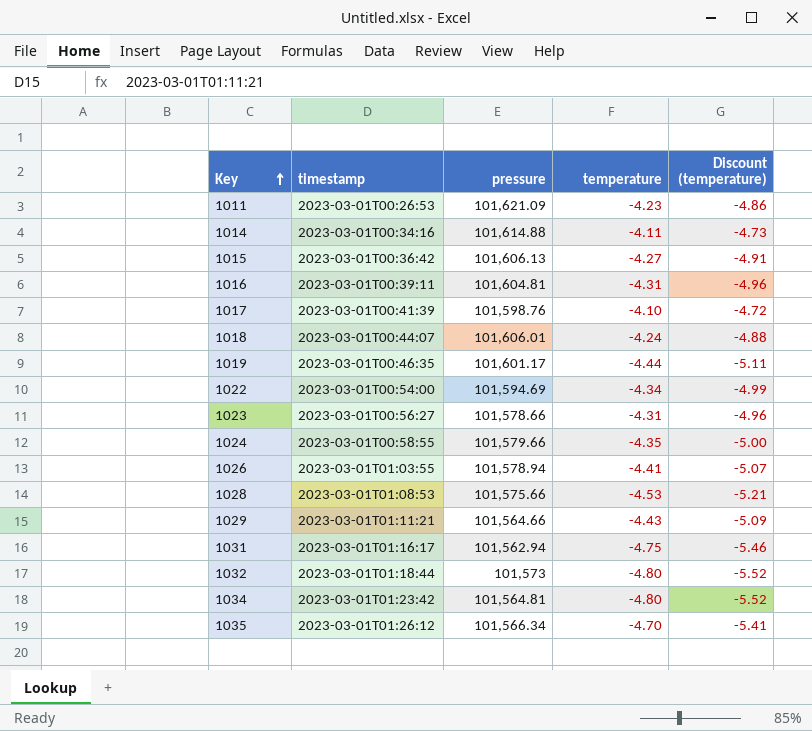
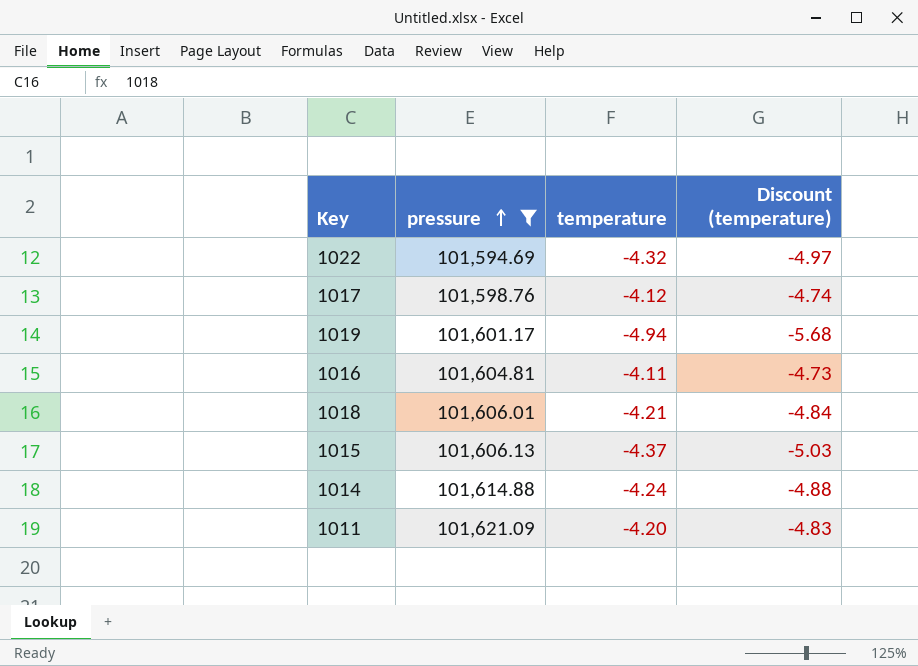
filter: none -> pressure >= 101,594.69
row order: Key ascending -> pressure ascending
column timestamp | position: 2 -> none
1022 | temperature: -4.34 -> -4.32
1022 | Discount (temperature): -4.99 -> -4.97
1017 | temperature: -4.10 -> -4.12
1017 | Discount (temperature): -4.72 -> -4.74
1019 | temperature: -4.44 -> -4.94
1019 | Discount (temperature): -5.11 -> -5.68
1016 | temperature: -4.31 -> -4.11
1016 | Discount (temperature): -4.96 -> -4.73
1018 | temperature: -4.24 -> -4.21
1018 | Discount (temperature): -4.88 -> -4.84
1015 | temperature: -4.27 -> -4.37
1015 | Discount (temperature): -4.91 -> -5.03
1014 | temperature: -4.11 -> -4.24
1014 | Discount (temperature): -4.73 -> -4.88
1011 | temperature: -4.23 -> -4.20
1011 | Discount (temperature): -4.86 -> -4.83

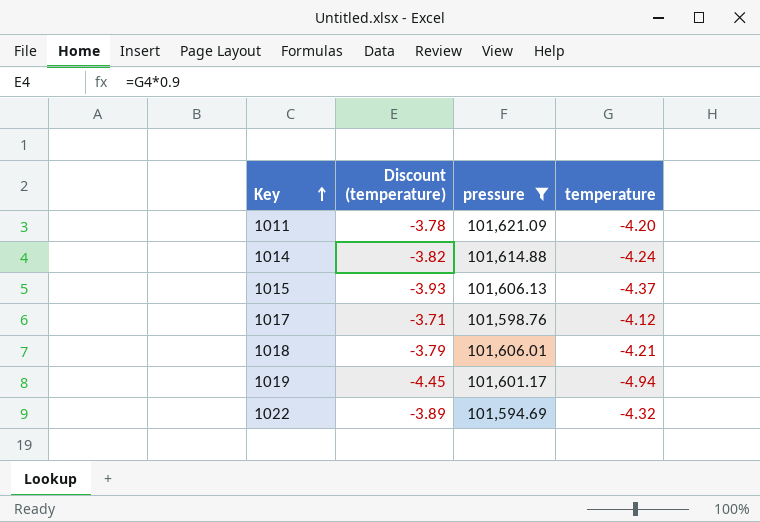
row order: pressure ascending -> Key ascending
column Discount (temperature) | formula: [temperature] * 1.15 -> [temperature] * 0.9
column Discount (temperature) | position: 4 -> 2
row 1016: 101,604.81 | -4.11 | -4.73 -> none

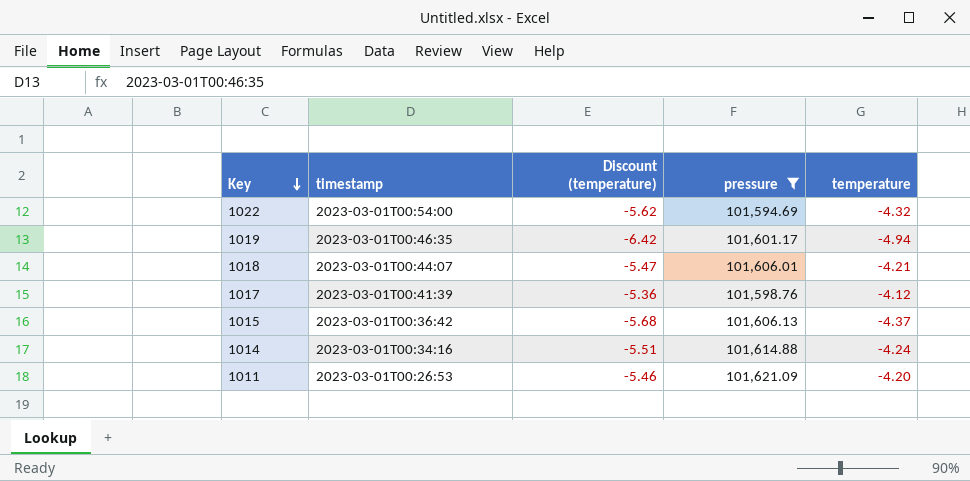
row order: Key ascending -> Key descending
column timestamp | position: none -> 2
column Discount (temperature) | formula: [temperature] * 0.9 -> [temperature] * 1.3

